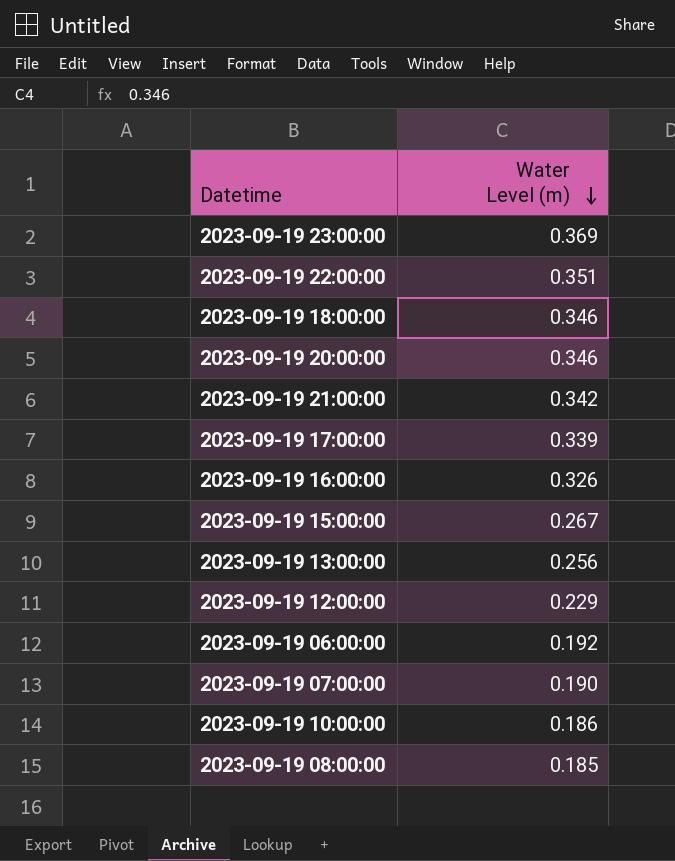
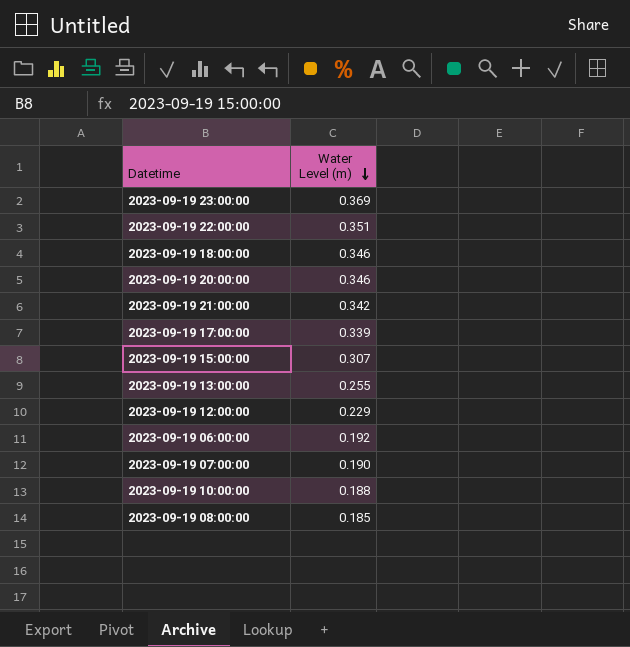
row 2023-09-19 16:00:00: 0.326 -> none
2023-09-19 15:00:00 | Water Level (m): 0.267 -> 0.307
2023-09-19 13:00:00 | Water Level (m): 0.256 -> 0.255
2023-09-19 10:00:00 | Water Level (m): 0.186 -> 0.188

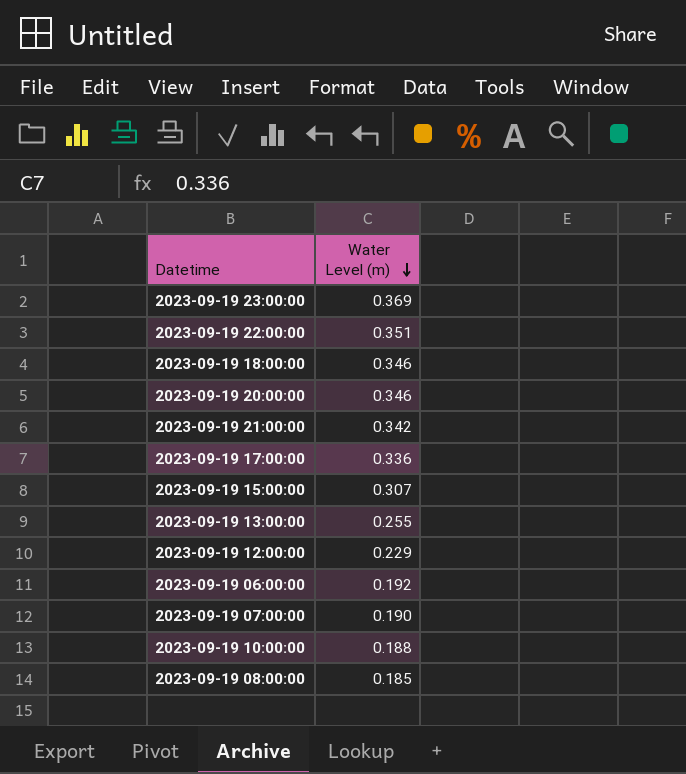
2023-09-19 17:00:00 | Water Level (m): 0.339 -> 0.336

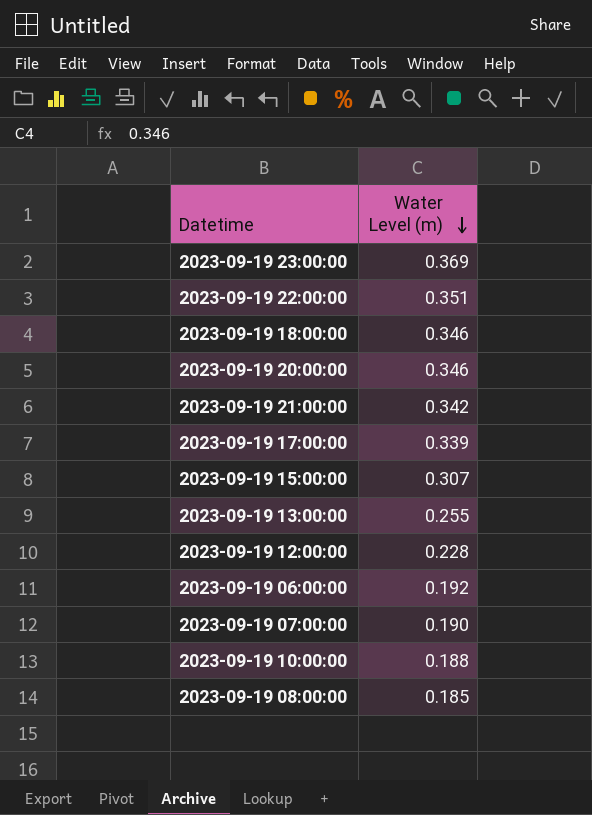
2023-09-19 17:00:00 | Water Level (m): 0.336 -> 0.339
2023-09-19 12:00:00 | Water Level (m): 0.229 -> 0.228

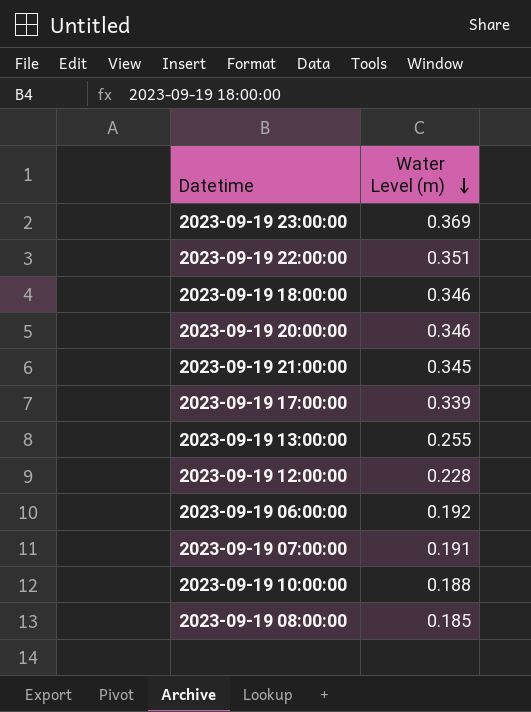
row 2023-09-19 15:00:00: 0.307 -> none
2023-09-19 21:00:00 | Water Level (m): 0.342 -> 0.345
2023-09-19 07:00:00 | Water Level (m): 0.190 -> 0.191

